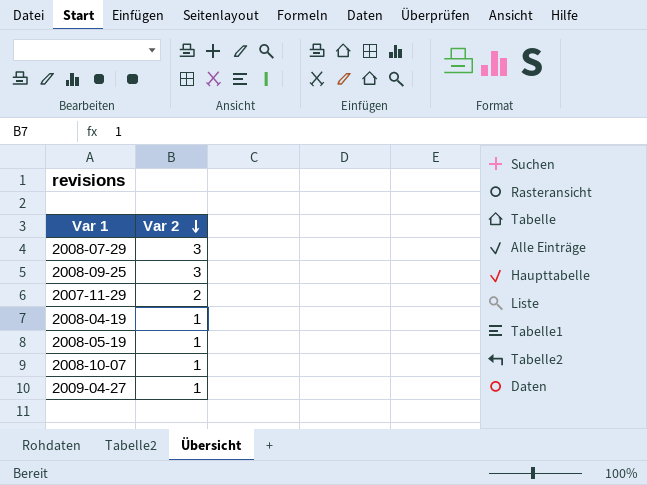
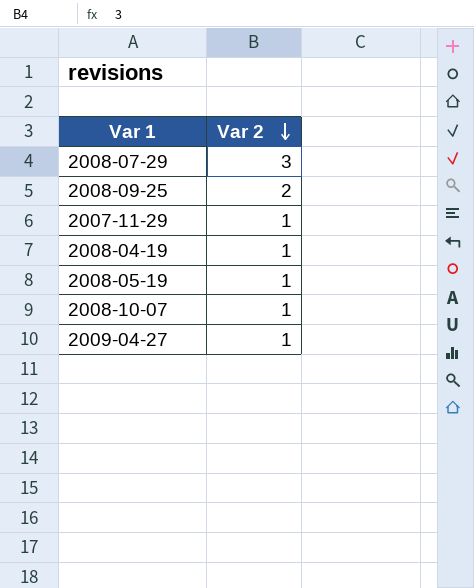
2008-09-25 | Var 2: 3 -> 2
2007-11-29 | Var 2: 2 -> 1

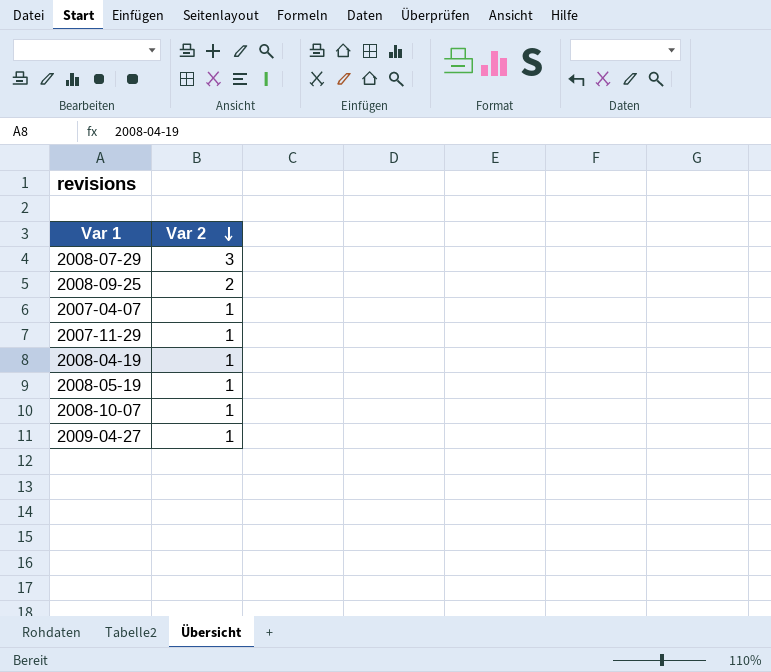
row 2007-04-07: none -> 1

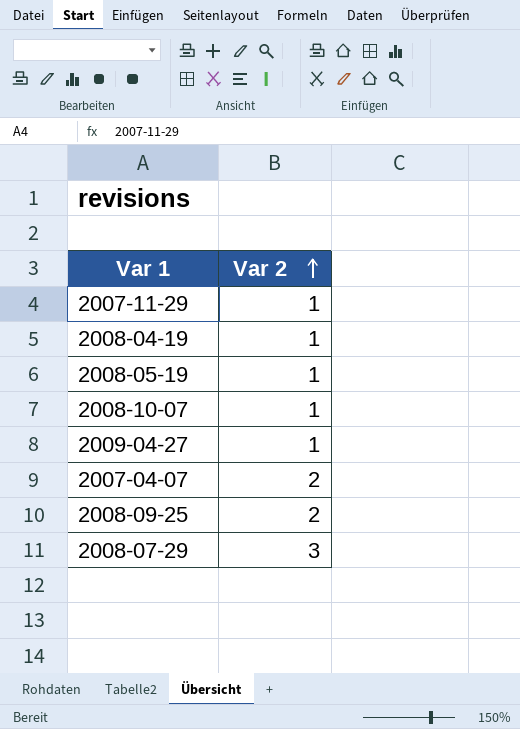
row order: Var 2 descending -> Var 2 ascending
2007-04-07 | Var 2: 1 -> 2

